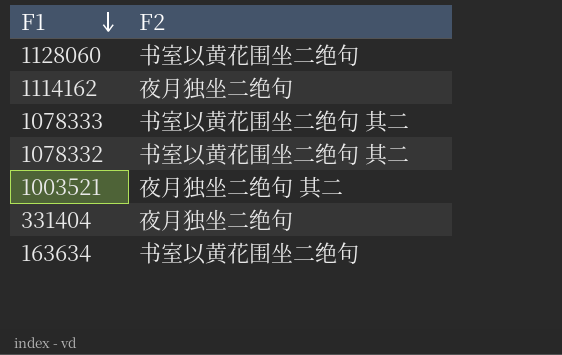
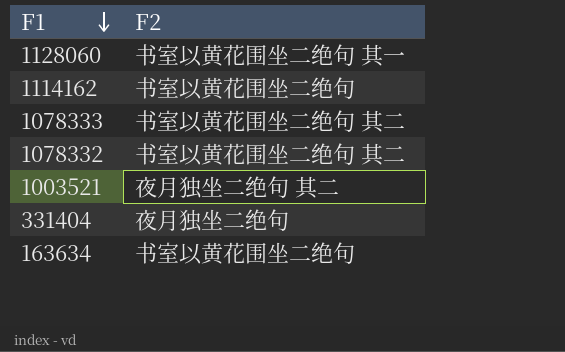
1128060 | F2: 书室以黄花围坐二绝句 -> 书室以黄花围坐二绝句 其一
1114162 | F2: 夜月独坐二绝句 -> 书室以黄花围坐二绝句

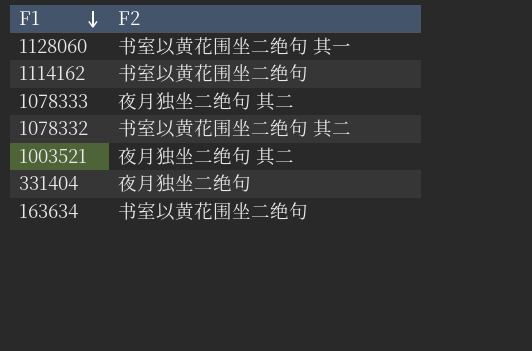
1078333 | F2: 书室以黄花围坐二绝句 其二 -> 夜月独坐二绝句 其二

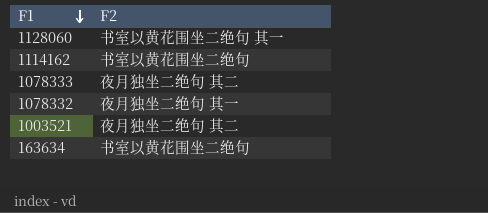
row 331404: 夜月独坐二绝句 -> none
1078332 | F2: 书室以黄花围坐二绝句 其二 -> 夜月独坐二绝句 其一

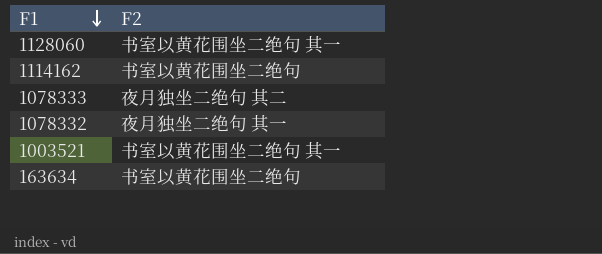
1003521 | F2: 夜月独坐二绝句 其二 -> 书室以黄花围坐二绝句 其一

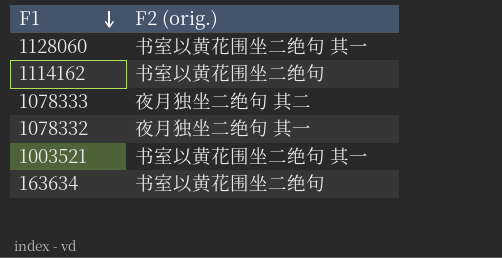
column name: F2 -> F2 (orig.)

